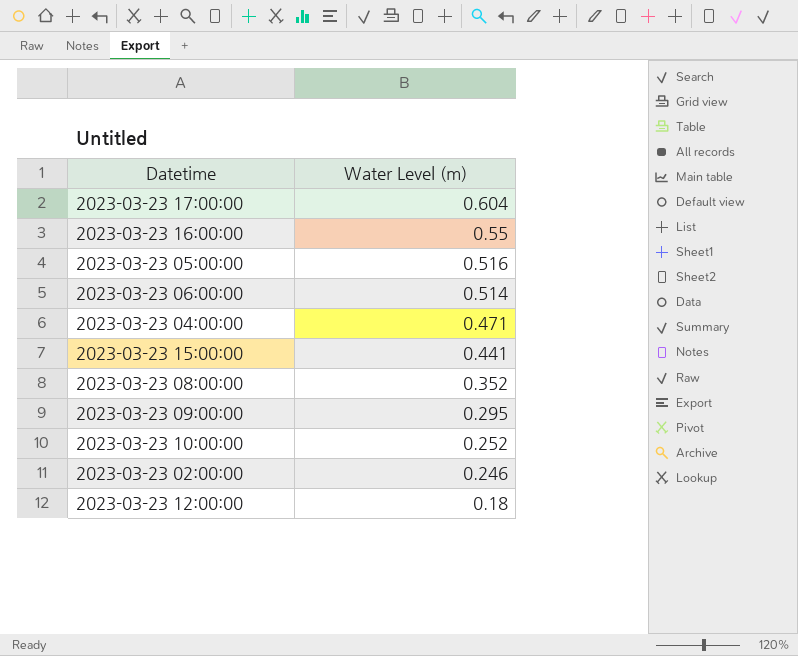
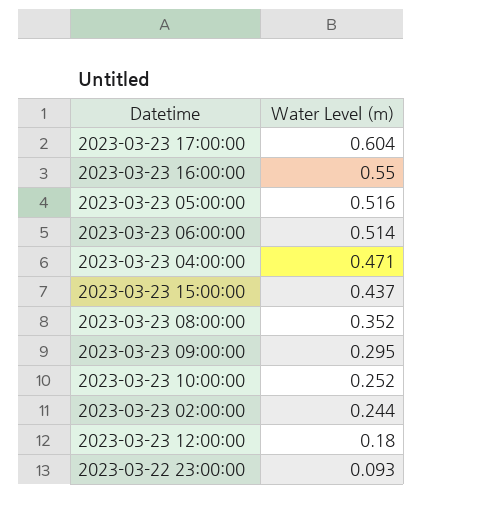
2023-03-23 15:00:00 | Water Level (m): 0.441 -> 0.437
2023-03-23 02:00:00 | Water Level (m): 0.246 -> 0.244
row 2023-03-22 23:00:00: none -> 0.093

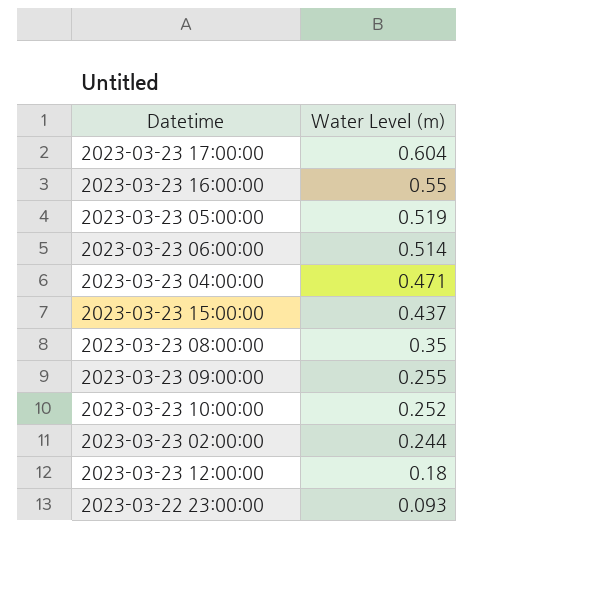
2023-03-23 05:00:00 | Water Level (m): 0.516 -> 0.519
2023-03-23 08:00:00 | Water Level (m): 0.352 -> 0.35
2023-03-23 09:00:00 | Water Level (m): 0.295 -> 0.255

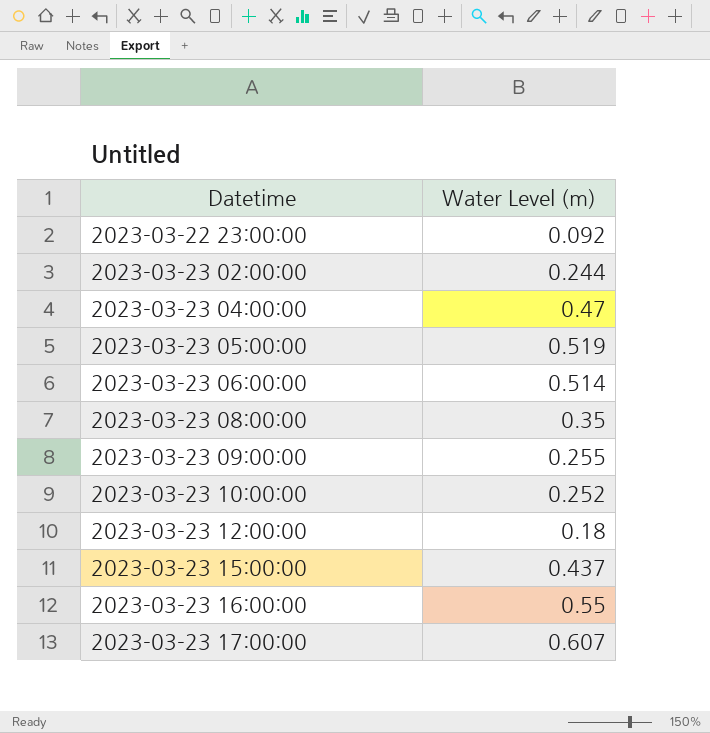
row order: Water Level (m) descending -> Datetime ascending
2023-03-22 23:00:00 | Water Level (m): 0.093 -> 0.092
2023-03-23 04:00:00 | Water Level (m): 0.471 -> 0.47
2023-03-23 17:00:00 | Water Level (m): 0.604 -> 0.607

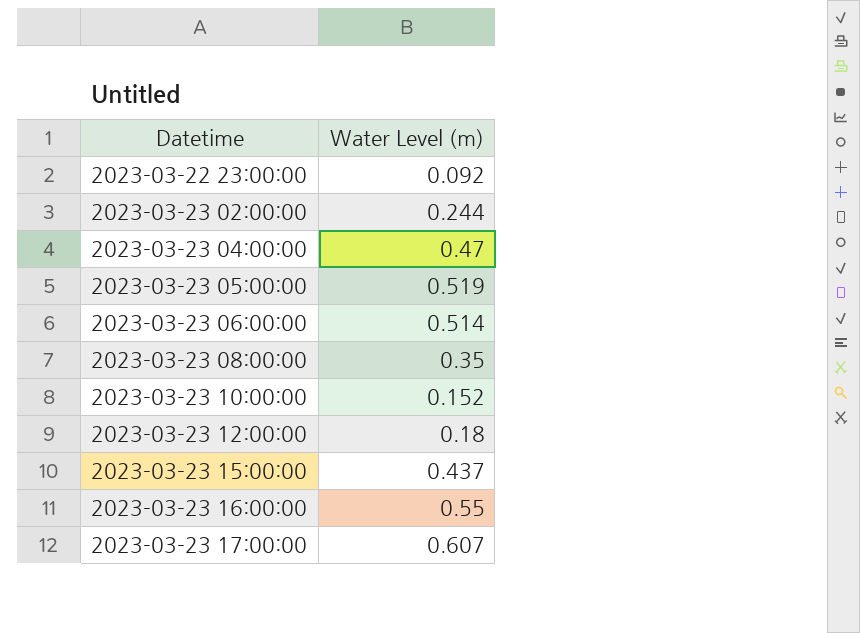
row 2023-03-23 09:00:00: 0.255 -> none
2023-03-23 10:00:00 | Water Level (m): 0.252 -> 0.152

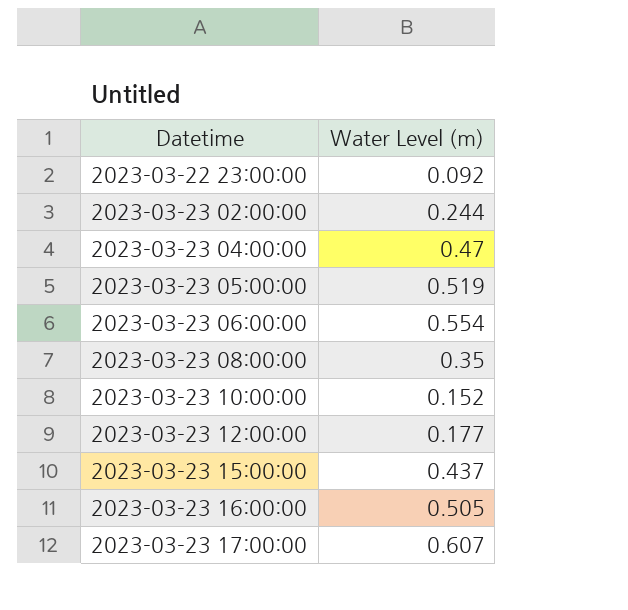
2023-03-23 06:00:00 | Water Level (m): 0.514 -> 0.554
2023-03-23 12:00:00 | Water Level (m): 0.18 -> 0.177
2023-03-23 16:00:00 | Water Level (m): 0.55 -> 0.505

